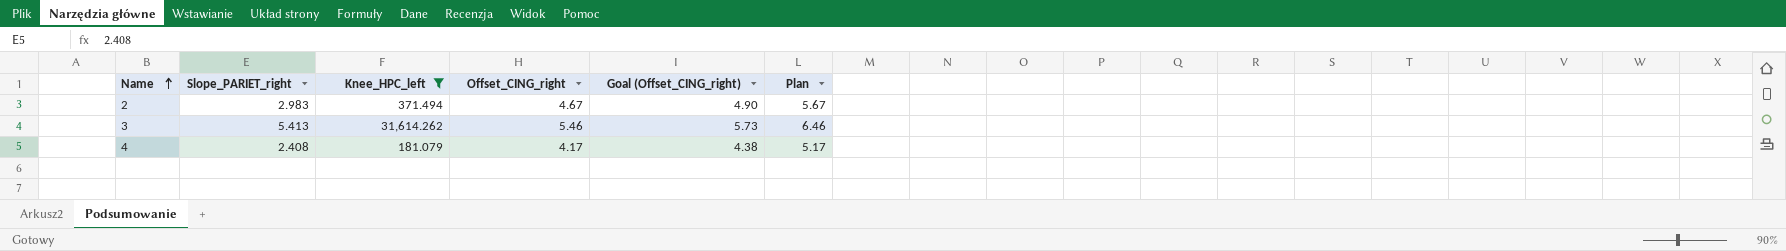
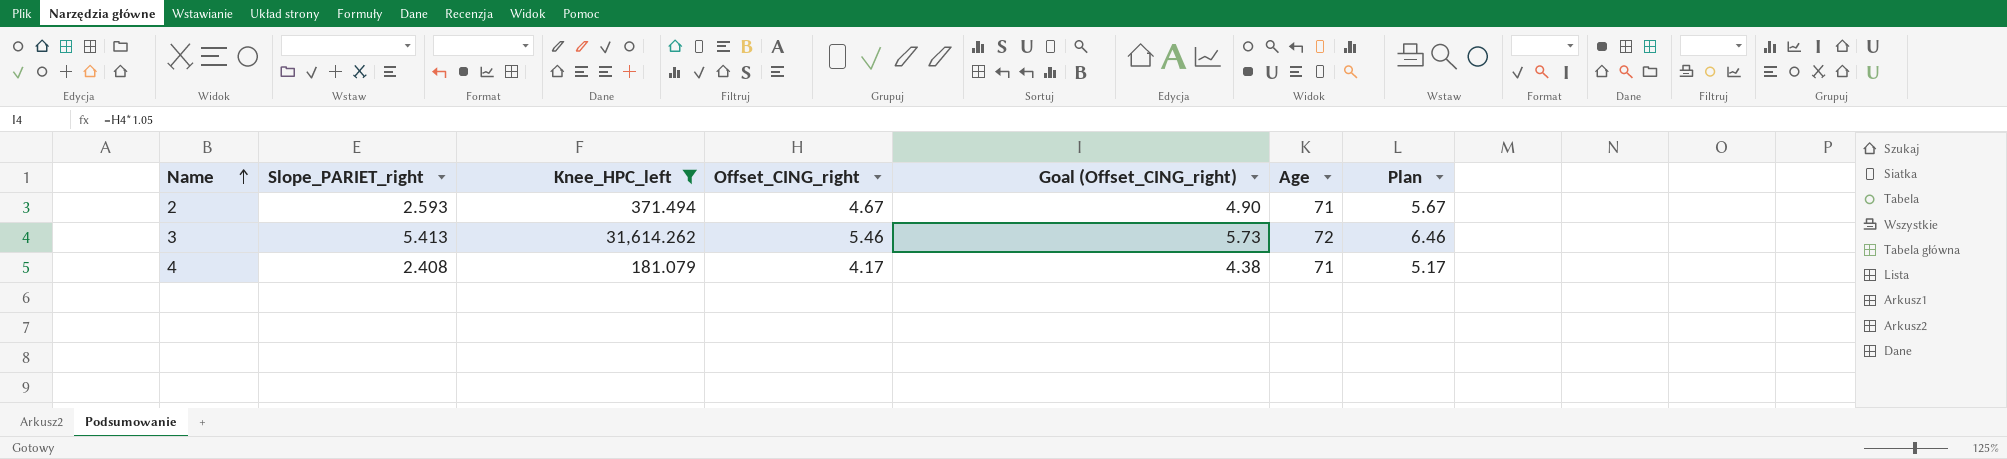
column Age | position: none -> 6
2 | Slope_PARIET_right: 2.983 -> 2.593

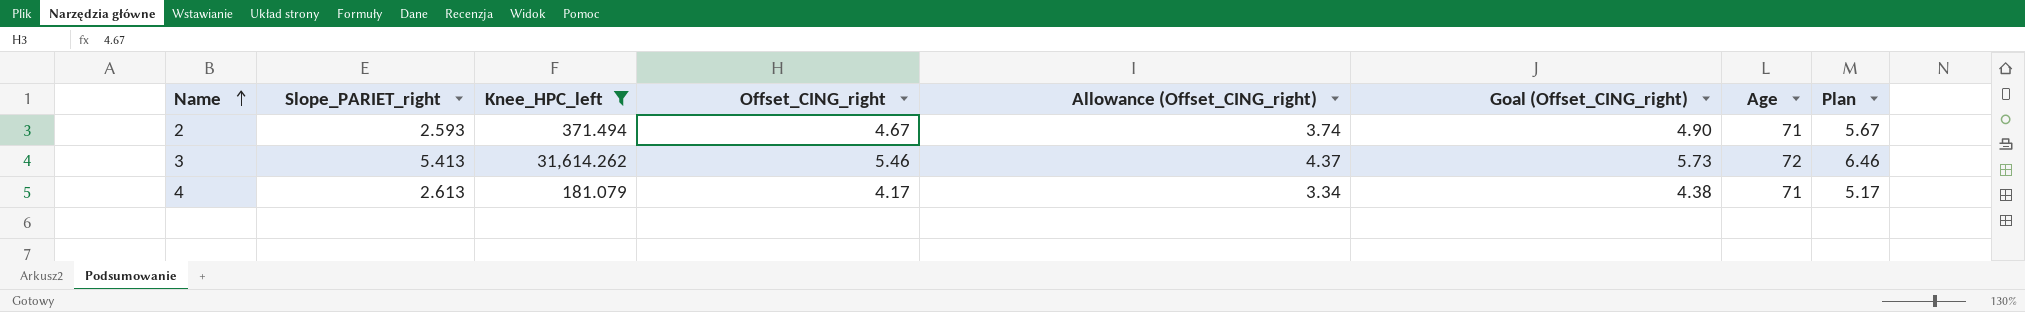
column Allowance (Offset_CING_right) | formula: none -> [Offset_CING_right] * 0.8
4 | Slope_PARIET_right: 2.408 -> 2.613

